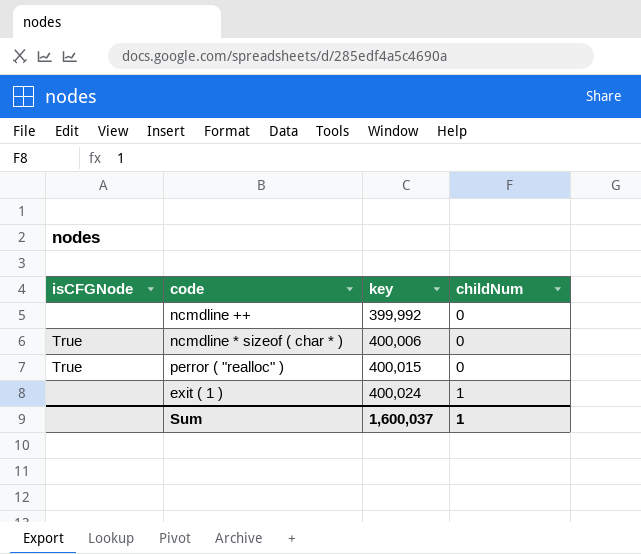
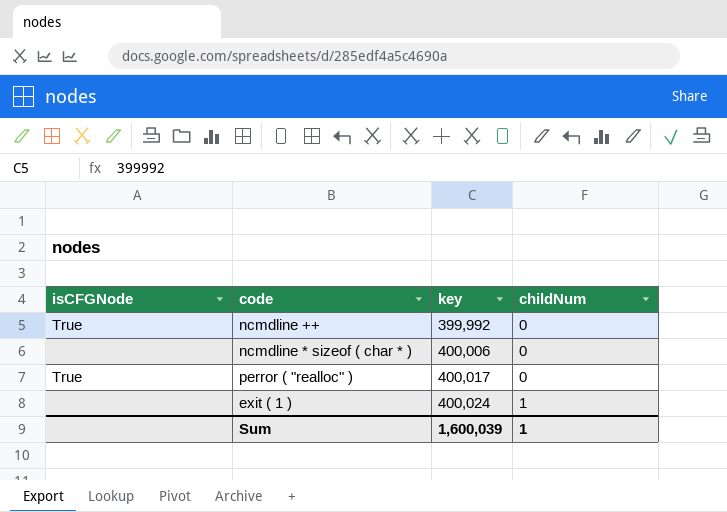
ncmdline ++ | isCFGNode: none -> True
ncmdline * sizeof ( char * ) | isCFGNode: True -> none
perror ( "realloc" ) | key: 400,015 -> 400,017
Sum | key: 1,600,037 -> 1,600,039

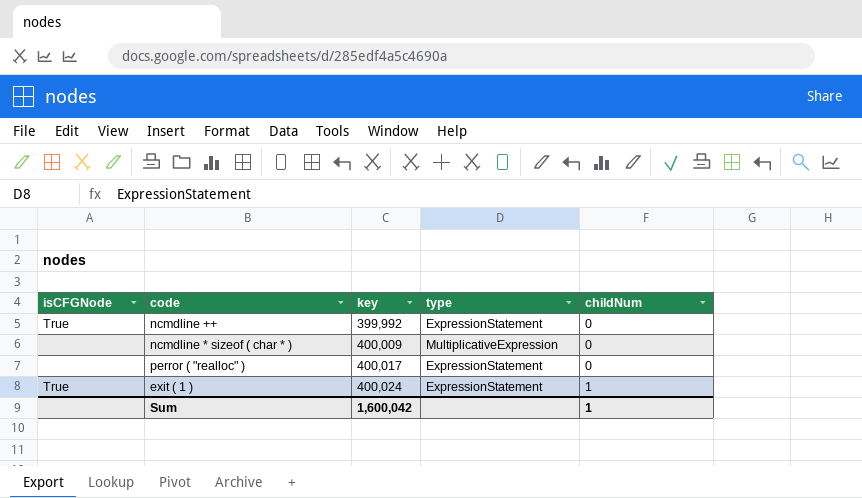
column type | position: none -> 4
ncmdline * sizeof ( char * ) | key: 400,006 -> 400,009
perror ( "realloc" ) | isCFGNode: True -> none
exit ( 1 ) | isCFGNode: none -> True
Sum | key: 1,600,039 -> 1,600,042

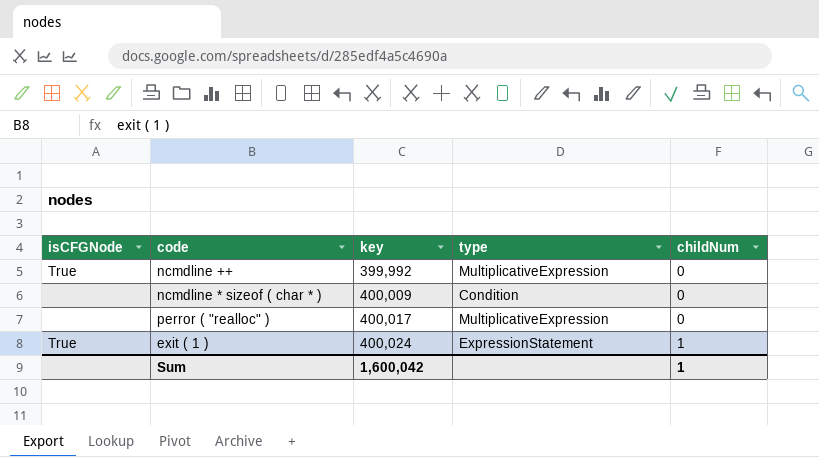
ncmdline ++ | type: ExpressionStatement -> MultiplicativeExpression
ncmdline * sizeof ( char * ) | type: MultiplicativeExpression -> Condition
perror ( "realloc" ) | type: ExpressionStatement -> MultiplicativeExpression

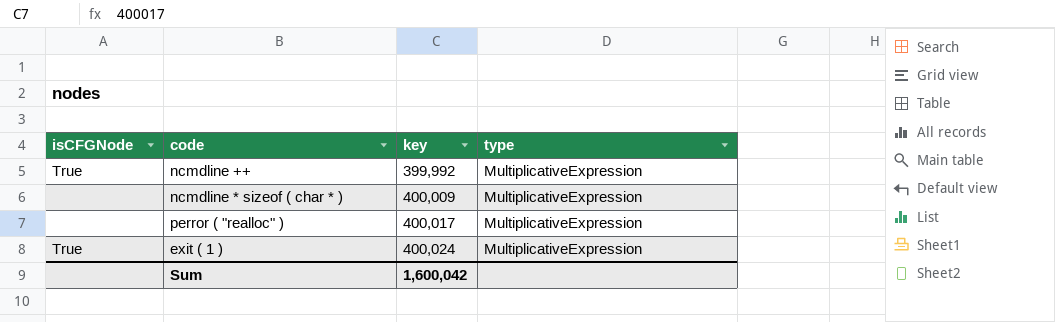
column childNum | position: 5 -> none
ncmdline * sizeof ( char * ) | type: Condition -> MultiplicativeExpression
exit ( 1 ) | type: ExpressionStatement -> MultiplicativeExpression

